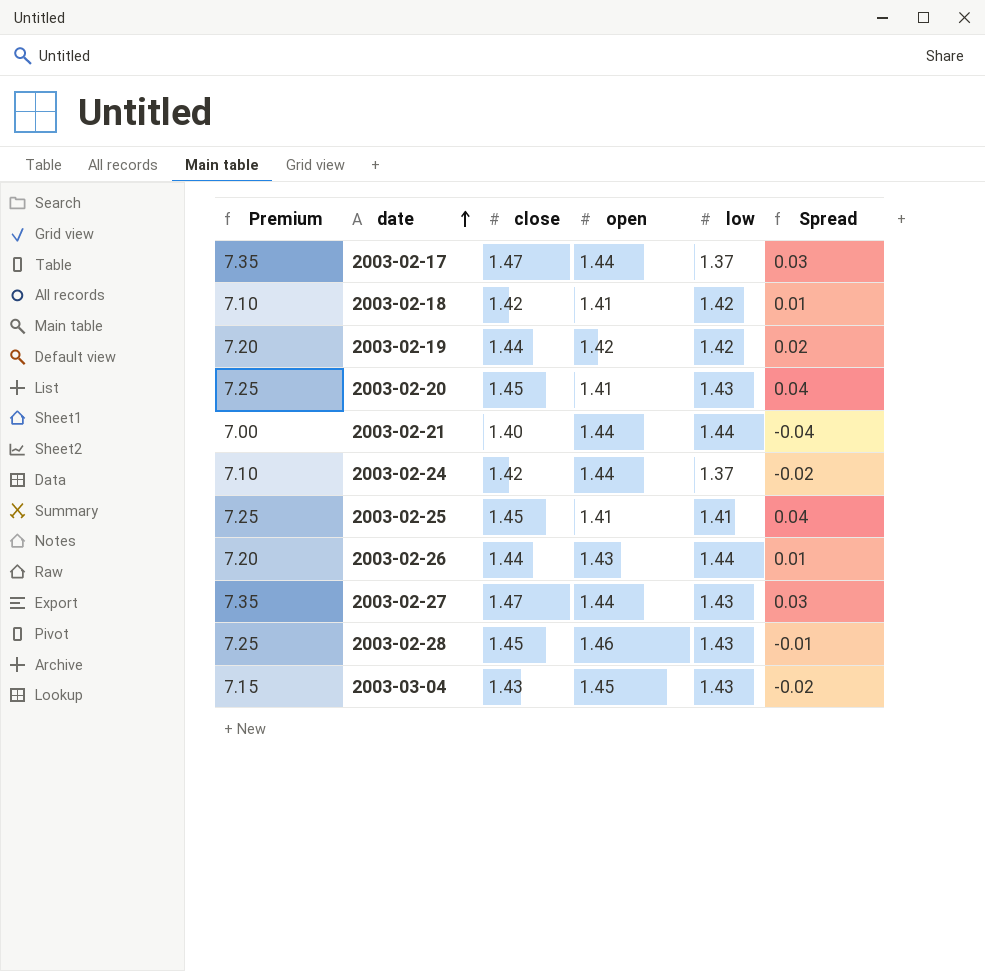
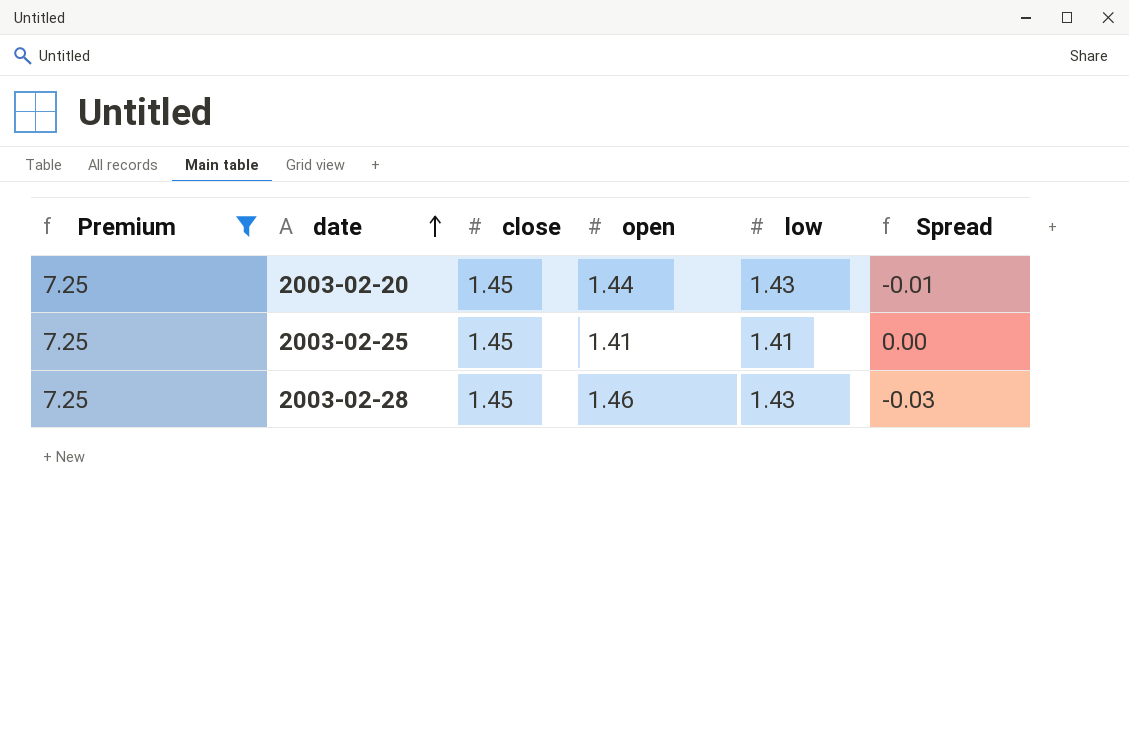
filter: none -> Premium = 7.25
column Spread | formula: [close] - [open] -> [low] - [open]
2003-02-20 | open: 1.41 -> 1.44

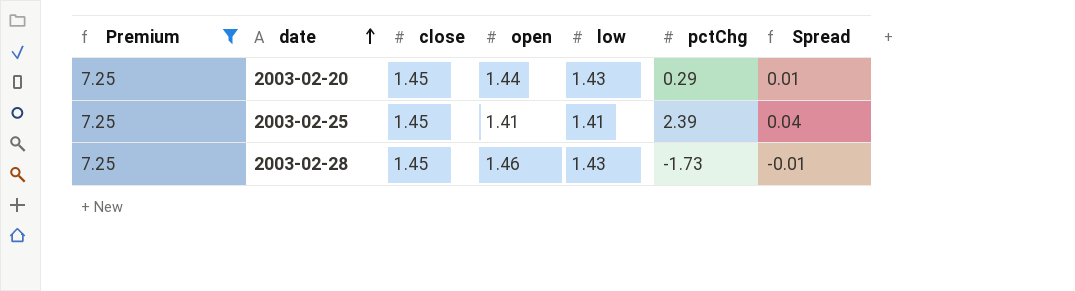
column pctChg | position: none -> 6
column Spread | formula: [low] - [open] -> [close] - [open]

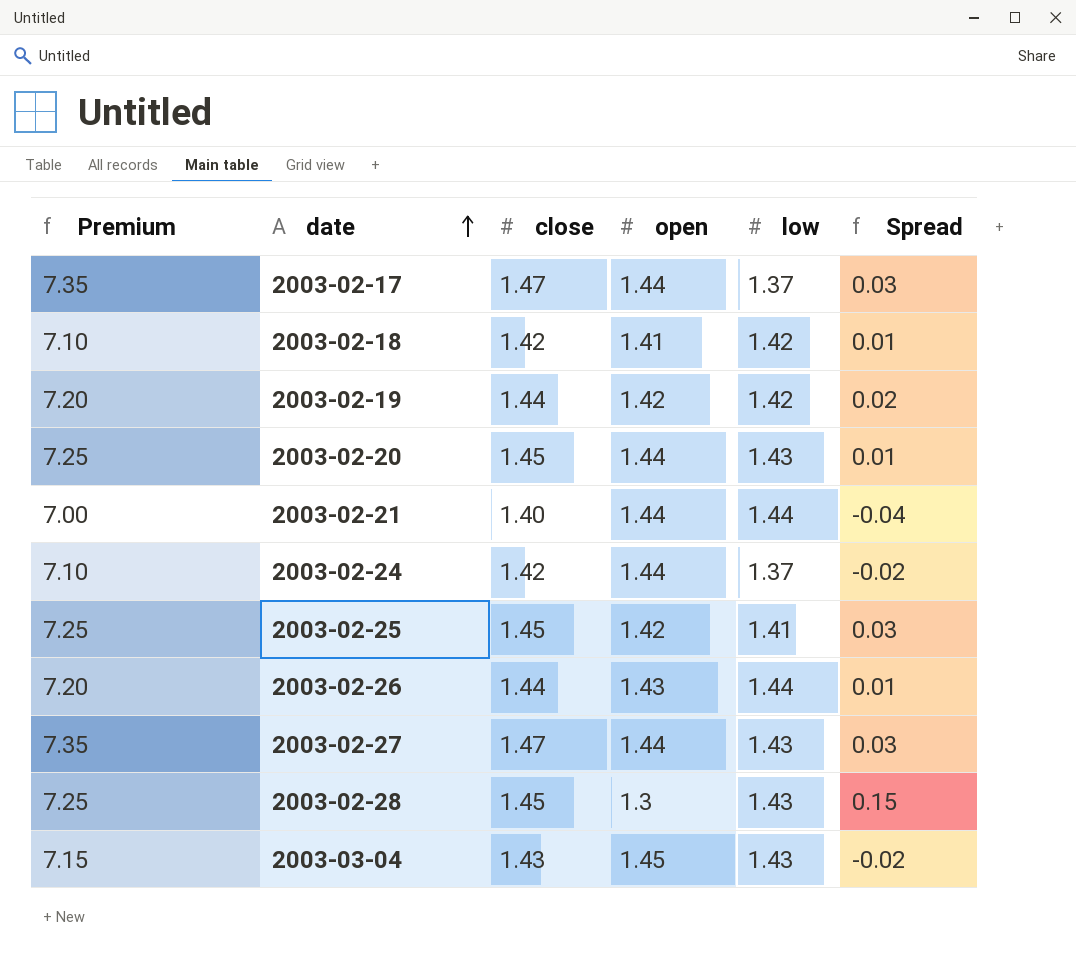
filter: Premium = 7.25 -> none
column pctChg | position: 6 -> none
2003-02-25 | open: 1.41 -> 1.42
2003-02-25 | Spread: 0.04 -> 0.03
2003-02-28 | open: 1.46 -> 1.3
2003-02-28 | Spread: -0.01 -> 0.15

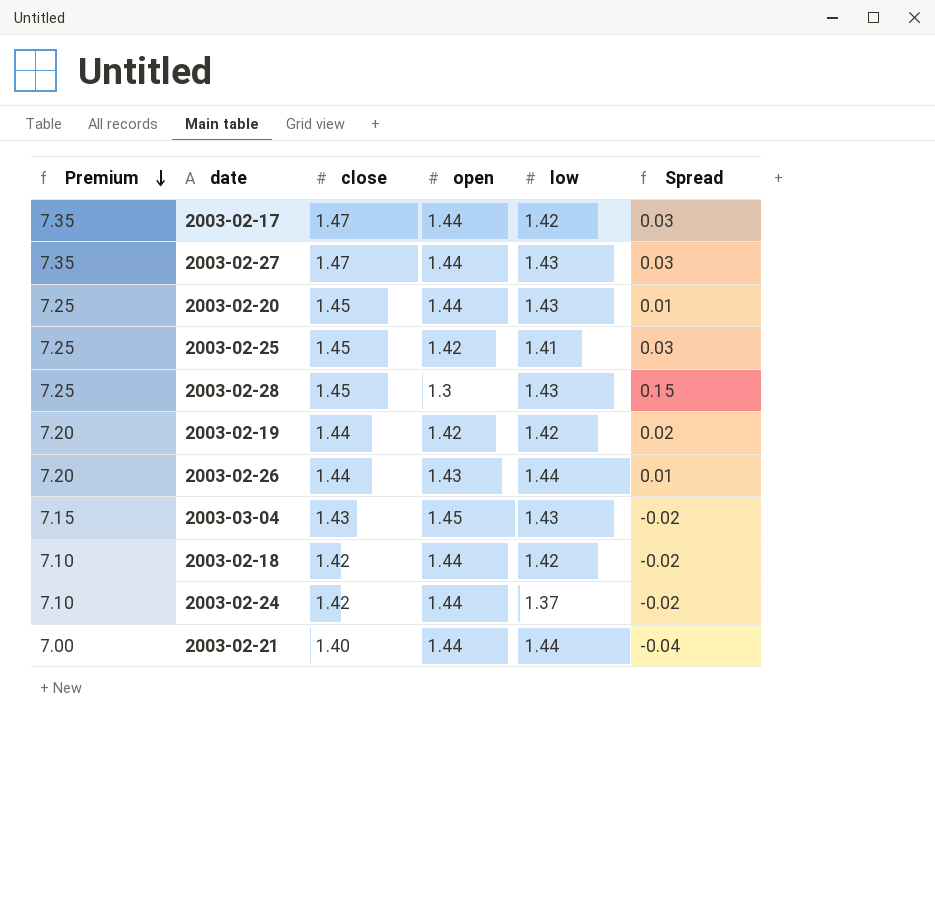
row order: date ascending -> Premium descending
2003-02-17 | low: 1.37 -> 1.42
2003-02-18 | open: 1.41 -> 1.44
2003-02-18 | Spread: 0.01 -> -0.02

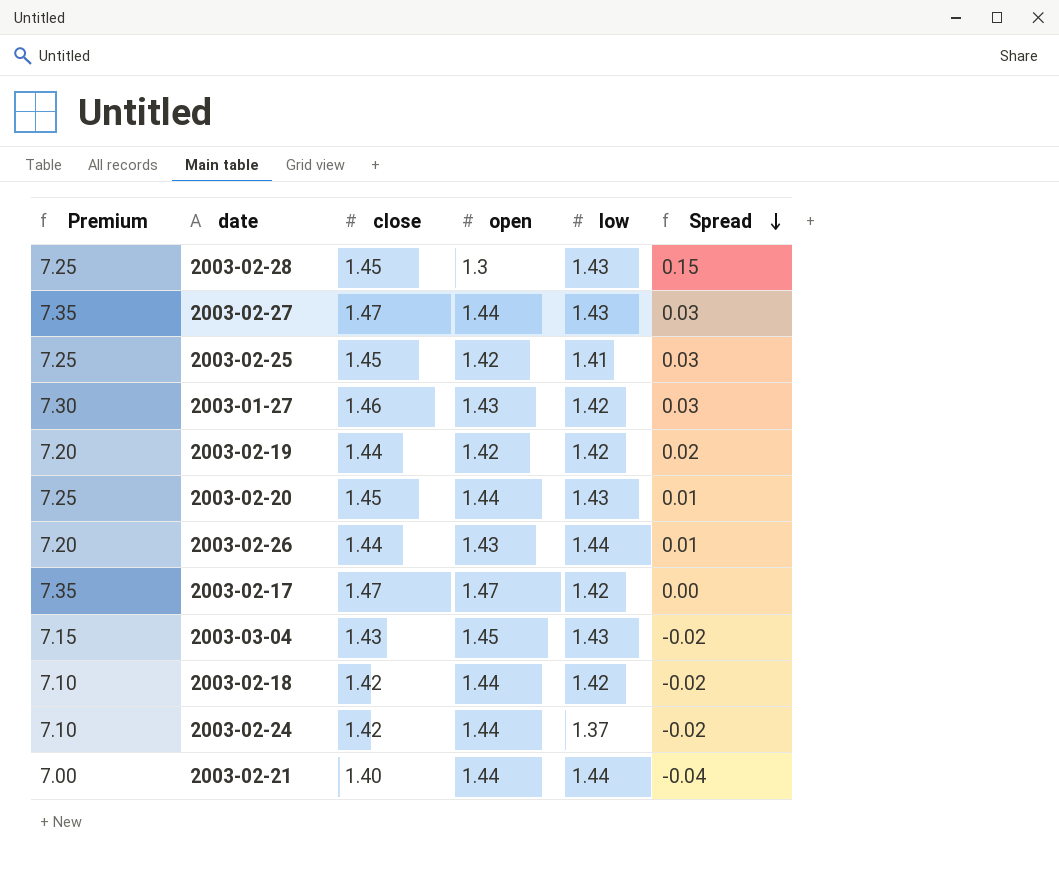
row order: Premium descending -> Spread descending
row 2003-01-27: none -> 7.30 | 1.46 | 1.43 | 1.42 | 0.03
2003-02-17 | open: 1.44 -> 1.47
2003-02-17 | Spread: 0.03 -> 0.00

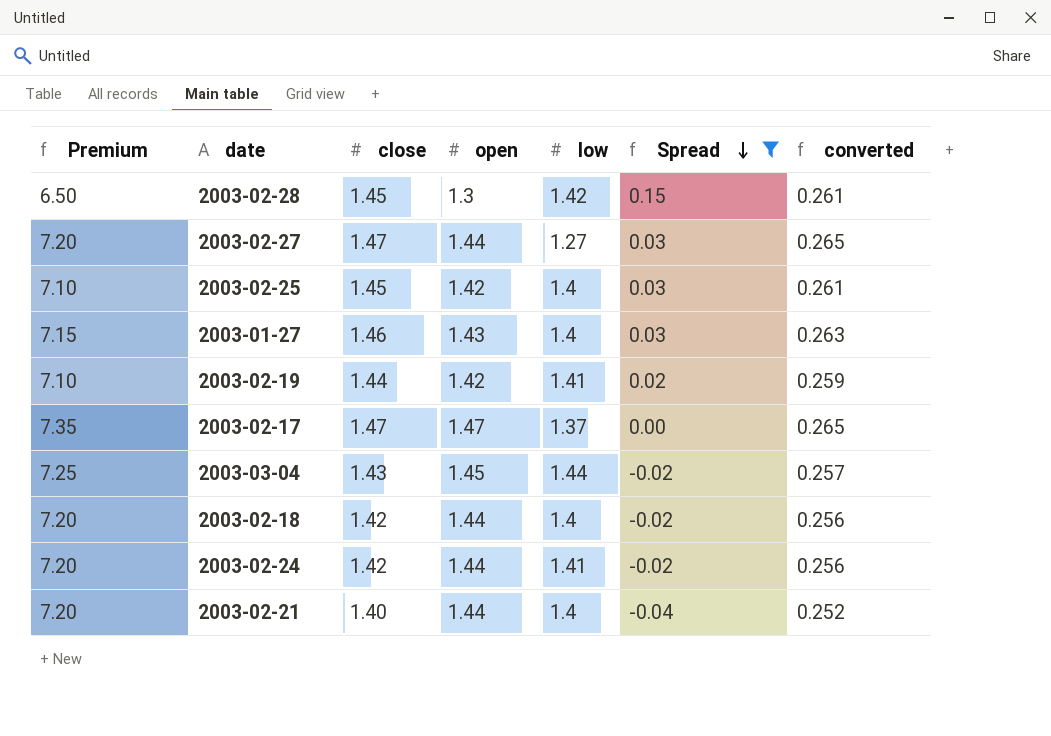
filter: none -> Spread != 0.01
column Premium | formula: [close] * 5 -> [open] * 5
column converted | formula: none -> [close] * 0.18
2003-02-28 | low: 1.43 -> 1.42
2003-02-27 | low: 1.43 -> 1.27
2003-02-25 | low: 1.41 -> 1.4
2003-01-27 | low: 1.42 -> 1.4
2003-02-19 | low: 1.42 -> 1.41
2003-02-17 | low: 1.42 -> 1.37
2003-03-04 | low: 1.43 -> 1.44
2003-02-18 | low: 1.42 -> 1.4
2003-02-24 | low: 1.37 -> 1.41
2003-02-21 | low: 1.44 -> 1.4

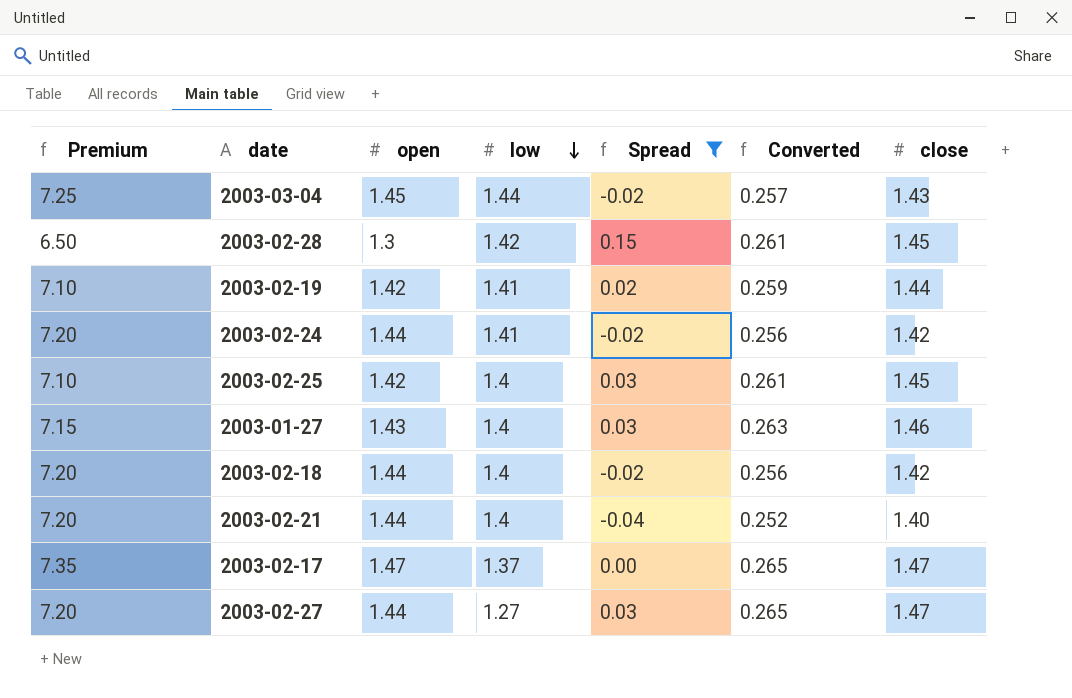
row order: Spread descending -> low descending
column name: converted -> Converted
column close | position: 3 -> 7

